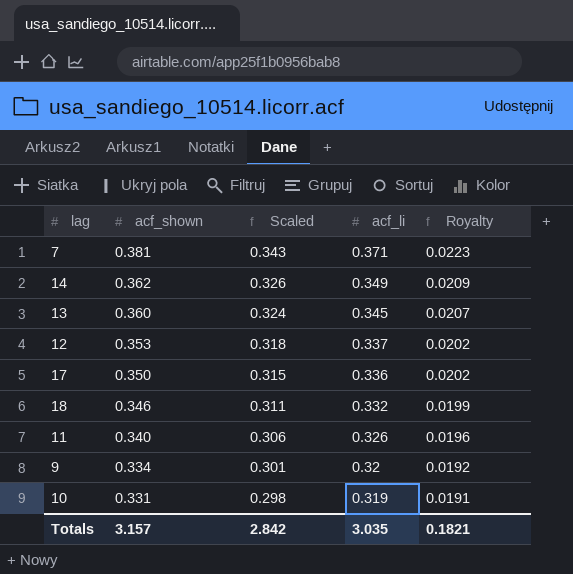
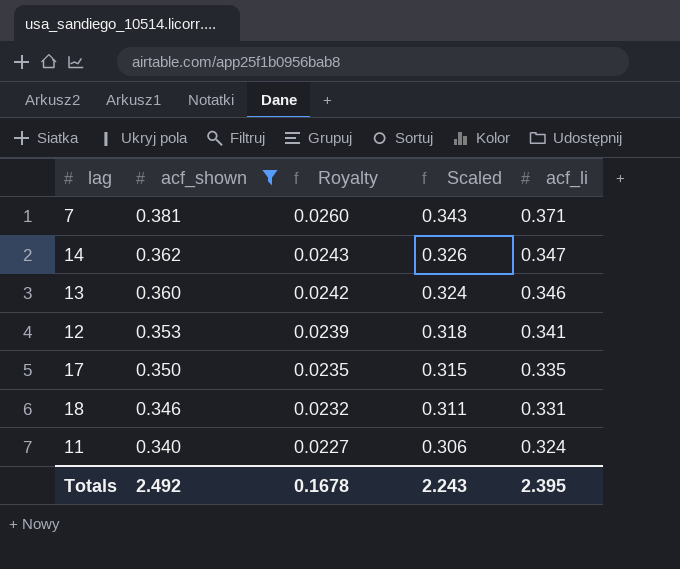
filter: none -> acf_shown >= 0.340
column Royalty | formula: [acf_li] * 0.06 -> [acf_li] * 0.07
column Royalty | position: 5 -> 3
14 | acf_li: 0.349 -> 0.347
13 | acf_li: 0.345 -> 0.346
12 | acf_li: 0.337 -> 0.341
17 | acf_li: 0.336 -> 0.335
18 | acf_li: 0.332 -> 0.331
11 | acf_li: 0.326 -> 0.324
Totals | acf_shown: 3.157 -> 2.492
Totals | Royalty: 0.1821 -> 0.1678
Totals | Scaled: 2.842 -> 2.243
Totals | acf_li: 3.035 -> 2.395

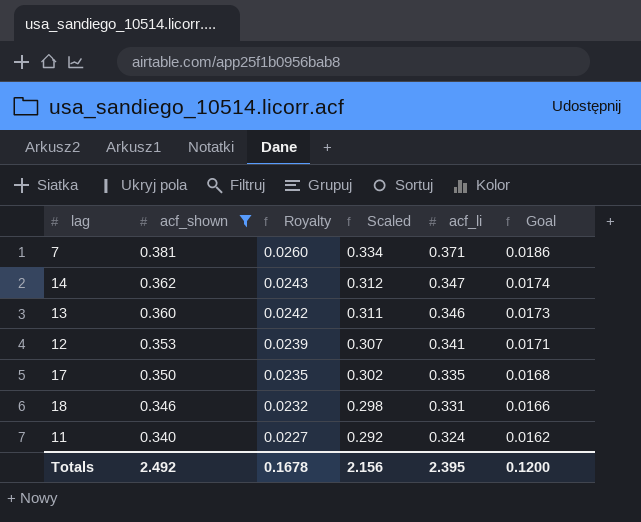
column Scaled | formula: [acf_shown] * 0.9 -> [acf_li] * 0.9
column Goal | formula: none -> [acf_li] * 0.05
Totals | Scaled: 2.243 -> 2.156

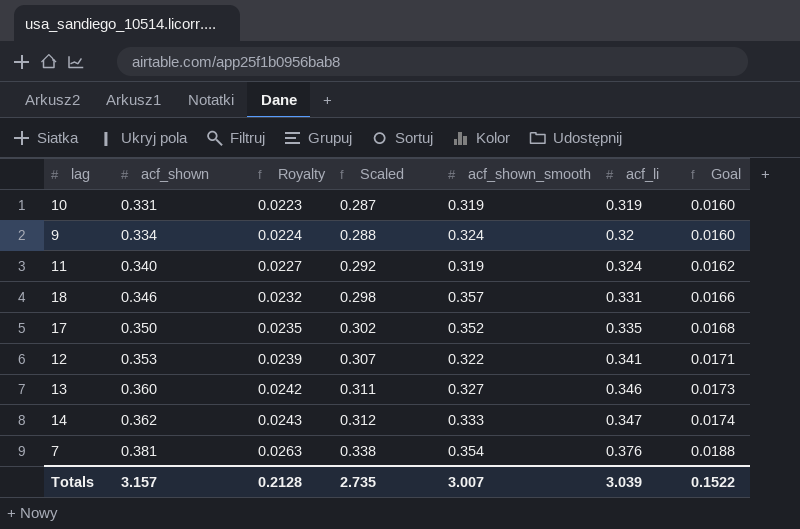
filter: acf_shown >= 0.340 -> none
row order: acf_shown descending -> acf_shown ascending
column acf_shown_smooth | position: none -> 5
7 | Royalty: 0.0260 -> 0.0263
7 | Scaled: 0.334 -> 0.338
7 | acf_li: 0.371 -> 0.376
7 | Goal: 0.0186 -> 0.0188
Totals | acf_shown: 2.492 -> 3.157
Totals | Royalty: 0.1678 -> 0.2128
Totals | Scaled: 2.156 -> 2.735
Totals | acf_li: 2.395 -> 3.039
Totals | Goal: 0.1200 -> 0.1522

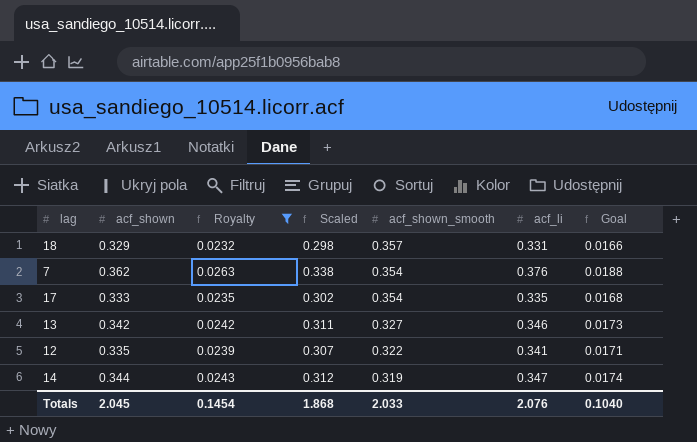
filter: none -> Royalty >= 0.0232
row order: acf_shown ascending -> acf_shown_smooth descending
18 | acf_shown: 0.346 -> 0.329
7 | acf_shown: 0.381 -> 0.362
17 | acf_shown: 0.350 -> 0.333
17 | acf_shown_smooth: 0.352 -> 0.354
13 | acf_shown: 0.360 -> 0.342
12 | acf_shown: 0.353 -> 0.335
14 | acf_shown: 0.362 -> 0.344
14 | acf_shown_smooth: 0.333 -> 0.319
Totals | acf_shown: 3.157 -> 2.045
Totals | Royalty: 0.2128 -> 0.1454
Totals | Scaled: 2.735 -> 1.868
Totals | acf_shown_smooth: 3.007 -> 2.033
Totals | acf_li: 3.039 -> 2.076
Totals | Goal: 0.1522 -> 0.1040

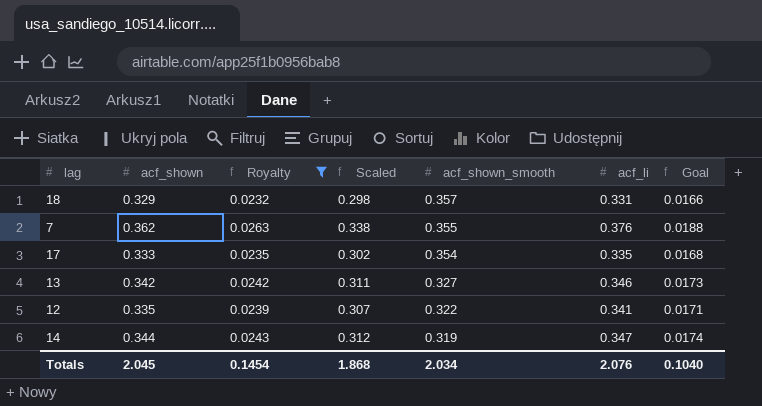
7 | acf_shown_smooth: 0.354 -> 0.355
Totals | acf_shown_smooth: 2.033 -> 2.034

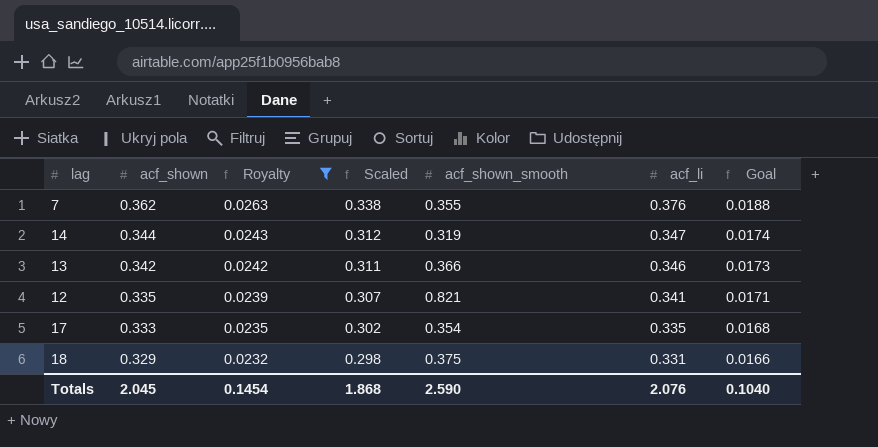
row order: acf_shown_smooth descending -> acf_shown descending
13 | acf_shown_smooth: 0.327 -> 0.366
12 | acf_shown_smooth: 0.322 -> 0.821
18 | acf_shown_smooth: 0.357 -> 0.375
Totals | acf_shown_smooth: 2.034 -> 2.590

